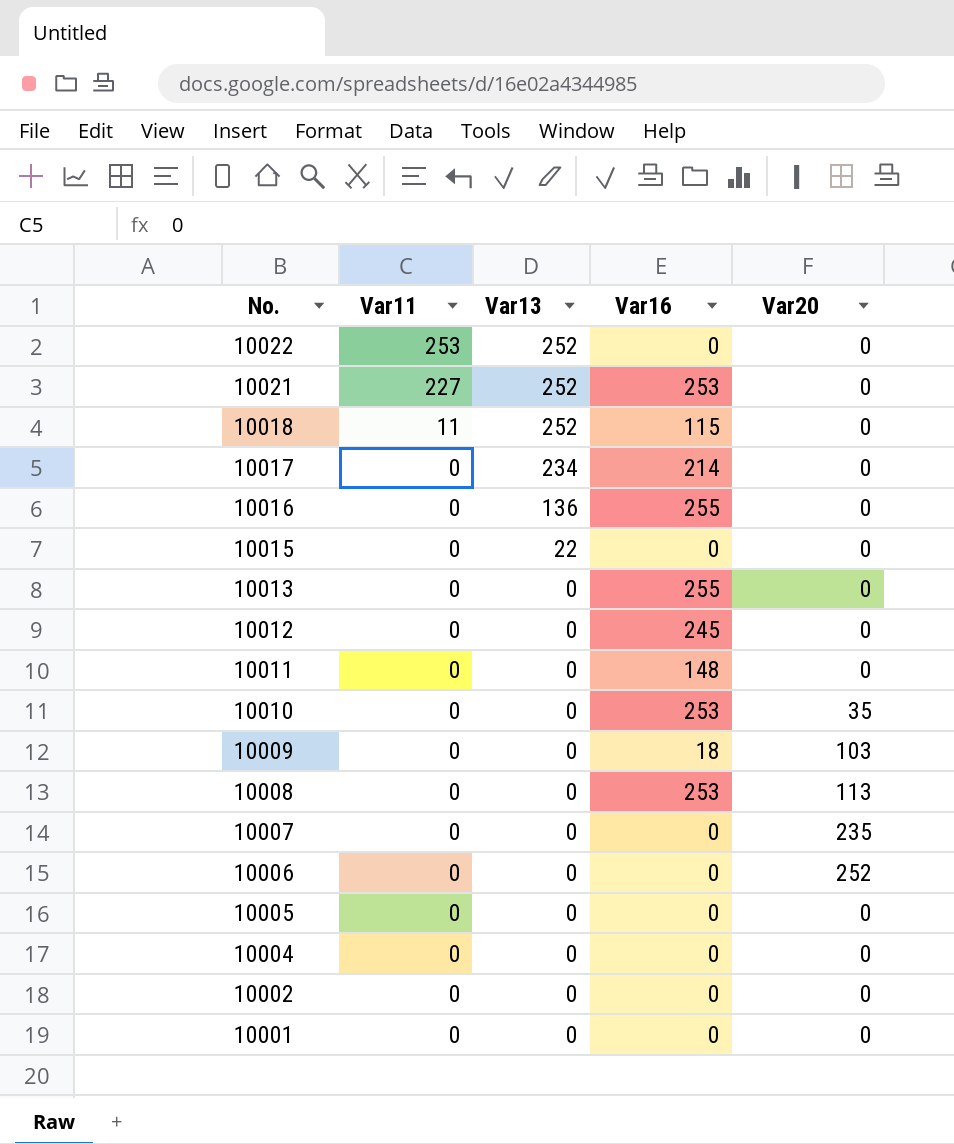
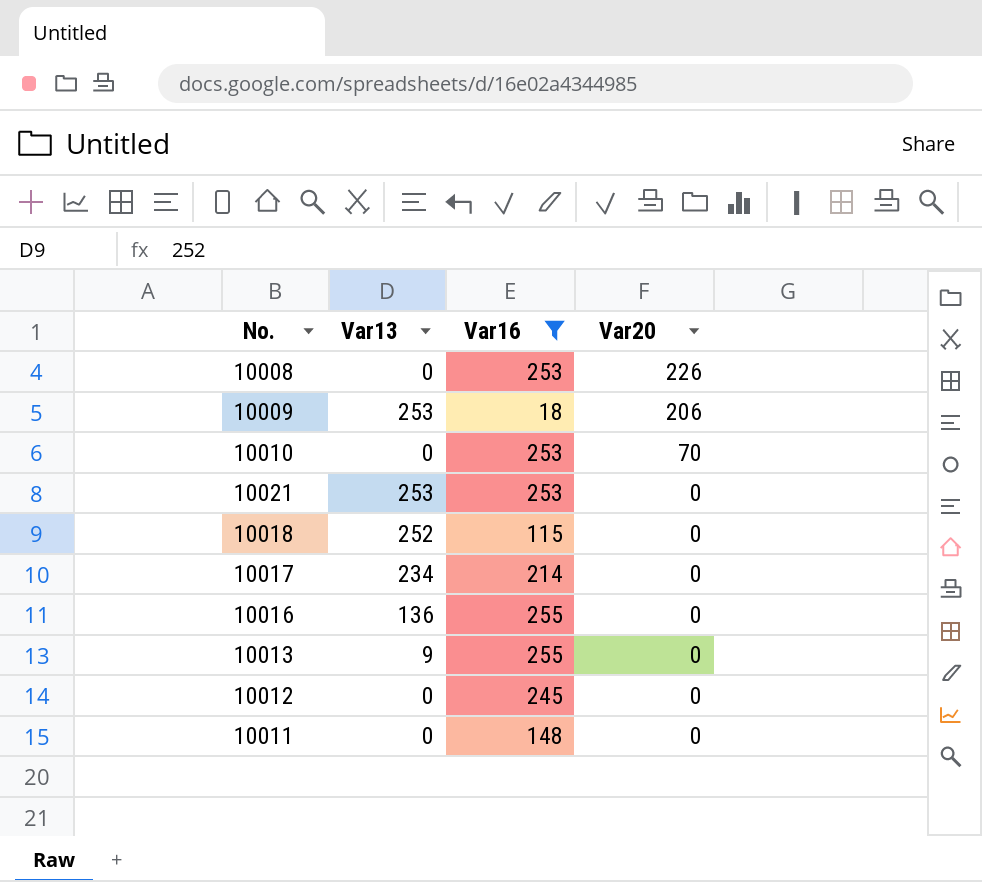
filter: none -> Var16 != 0
row order: No. descending -> Var20 descending
column Var11 | position: 2 -> none
10008 | Var20: 113 -> 226
10009 | Var13: 0 -> 253
10009 | Var20: 103 -> 206
10010 | Var20: 35 -> 70
10021 | Var13: 252 -> 253
10013 | Var13: 0 -> 9

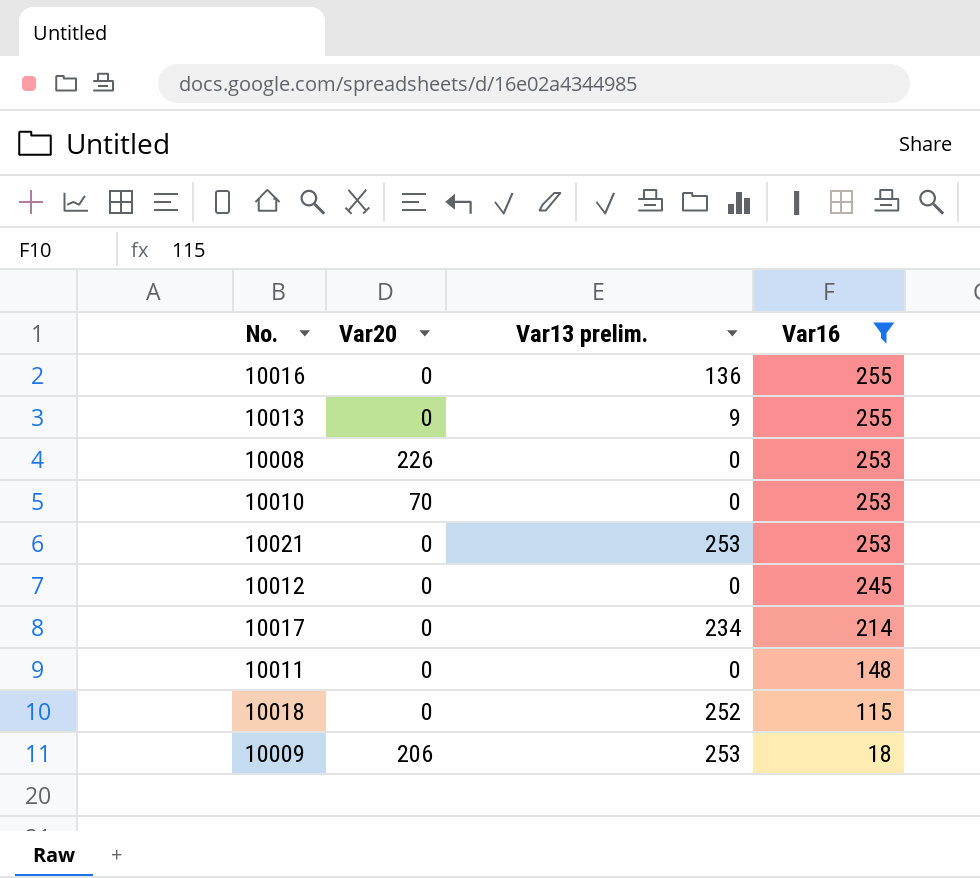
row order: Var20 descending -> Var16 descending
column Var20 | position: 4 -> 2
column name: Var13 -> Var13 prelim.

